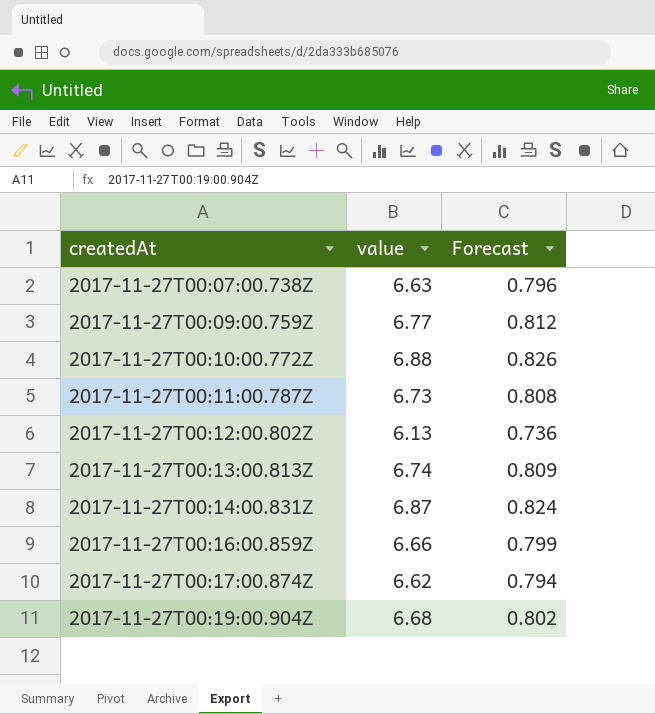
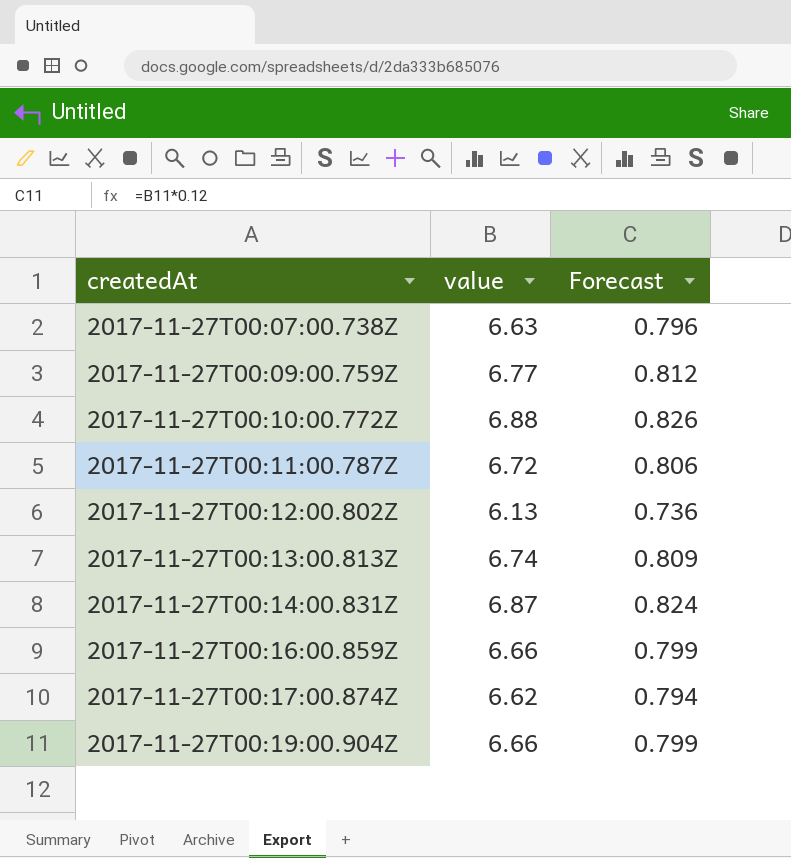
2017-11-27T00:11:00.787Z | value: 6.73 -> 6.72
2017-11-27T00:11:00.787Z | Forecast: 0.808 -> 0.806
2017-11-27T00:19:00.904Z | value: 6.68 -> 6.66
2017-11-27T00:19:00.904Z | Forecast: 0.802 -> 0.799

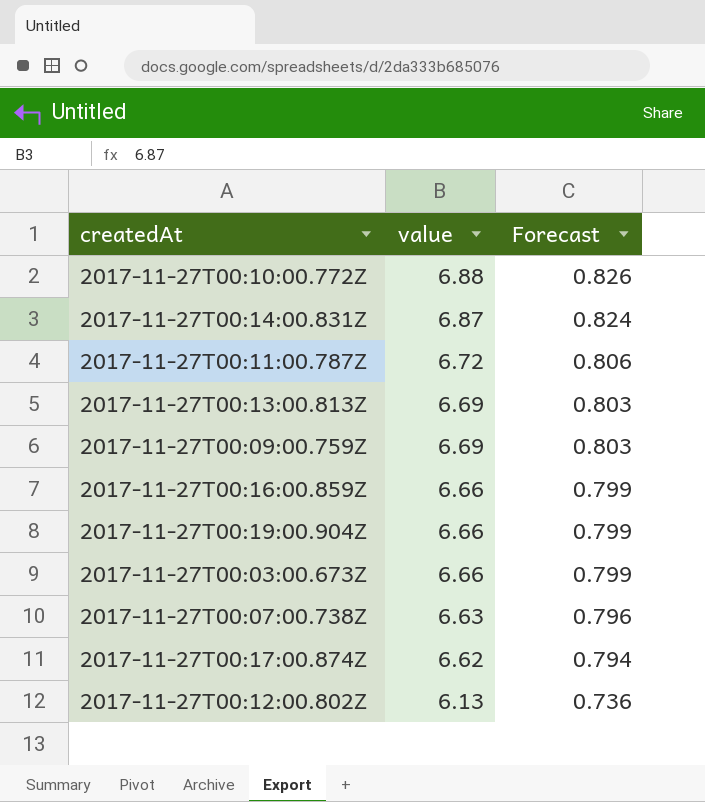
row order: createdAt ascending -> value descending
2017-11-27T00:13:00.813Z | value: 6.74 -> 6.69
2017-11-27T00:13:00.813Z | Forecast: 0.809 -> 0.803
2017-11-27T00:09:00.759Z | value: 6.77 -> 6.69
2017-11-27T00:09:00.759Z | Forecast: 0.812 -> 0.803
row 2017-11-27T00:03:00.673Z: none -> 6.66 | 0.799

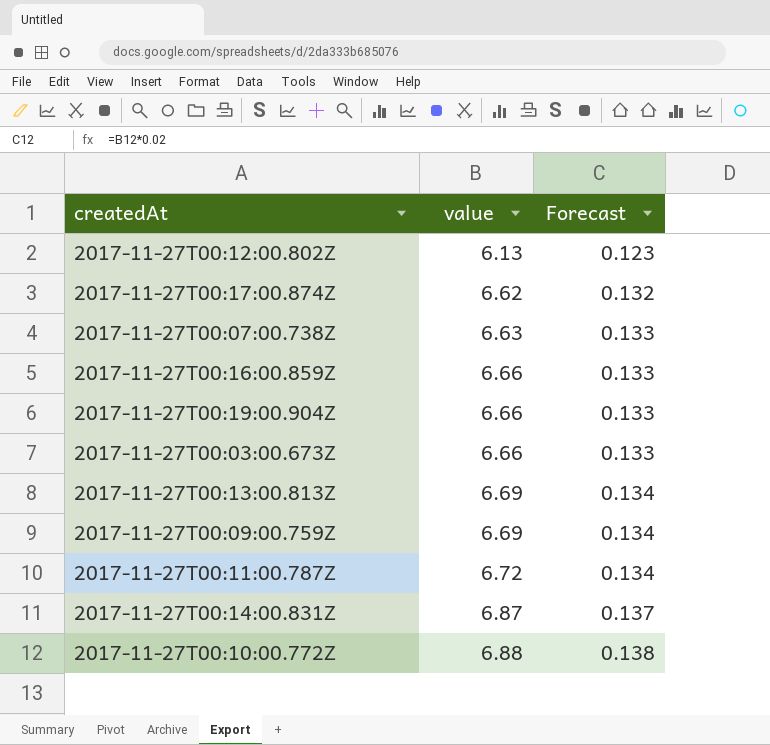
row order: value descending -> value ascending
column Forecast | formula: [value] * 0.12 -> [value] * 0.02

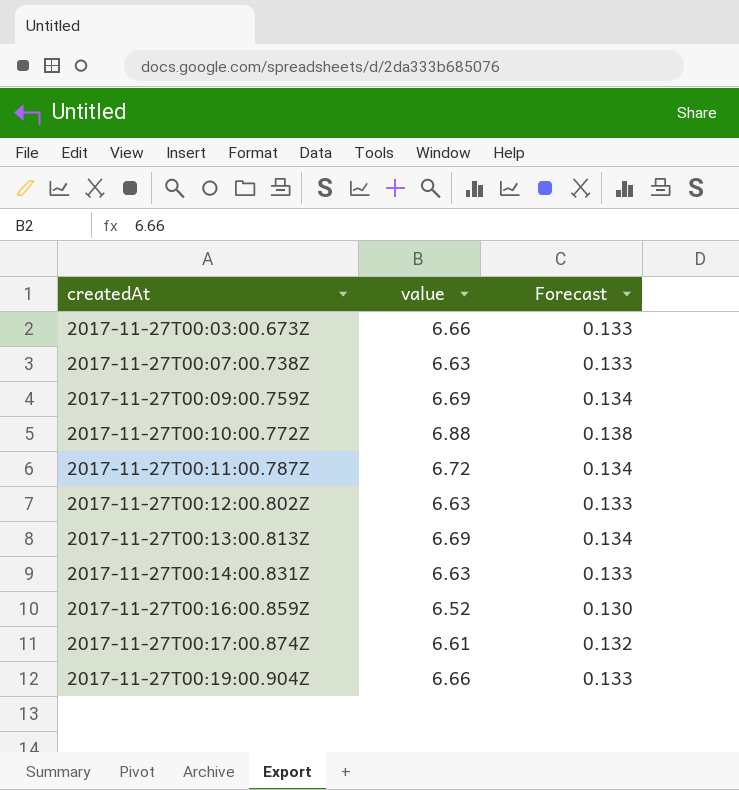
row order: value ascending -> createdAt ascending
2017-11-27T00:12:00.802Z | value: 6.13 -> 6.63
2017-11-27T00:12:00.802Z | Forecast: 0.123 -> 0.133
2017-11-27T00:14:00.831Z | value: 6.87 -> 6.63
2017-11-27T00:14:00.831Z | Forecast: 0.137 -> 0.133
2017-11-27T00:16:00.859Z | value: 6.66 -> 6.52
2017-11-27T00:16:00.859Z | Forecast: 0.133 -> 0.130
2017-11-27T00:17:00.874Z | value: 6.62 -> 6.61

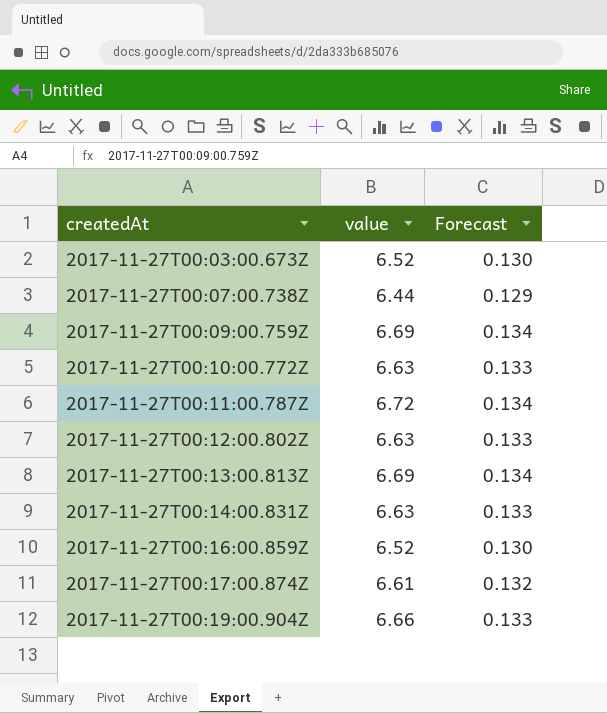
2017-11-27T00:03:00.673Z | value: 6.66 -> 6.52
2017-11-27T00:03:00.673Z | Forecast: 0.133 -> 0.130
2017-11-27T00:07:00.738Z | value: 6.63 -> 6.44
2017-11-27T00:07:00.738Z | Forecast: 0.133 -> 0.129
2017-11-27T00:10:00.772Z | value: 6.88 -> 6.63
2017-11-27T00:10:00.772Z | Forecast: 0.138 -> 0.133

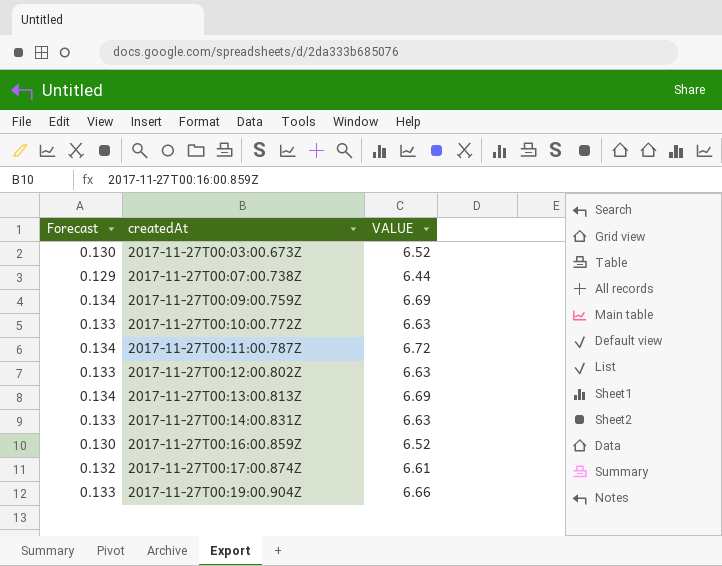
column Forecast | position: 3 -> 1
column name: value -> VALUE

